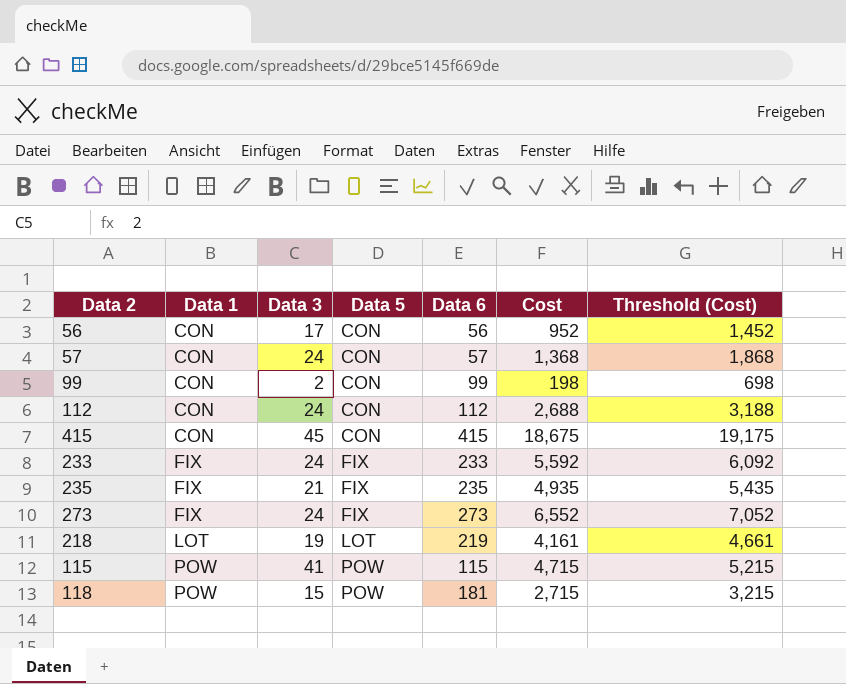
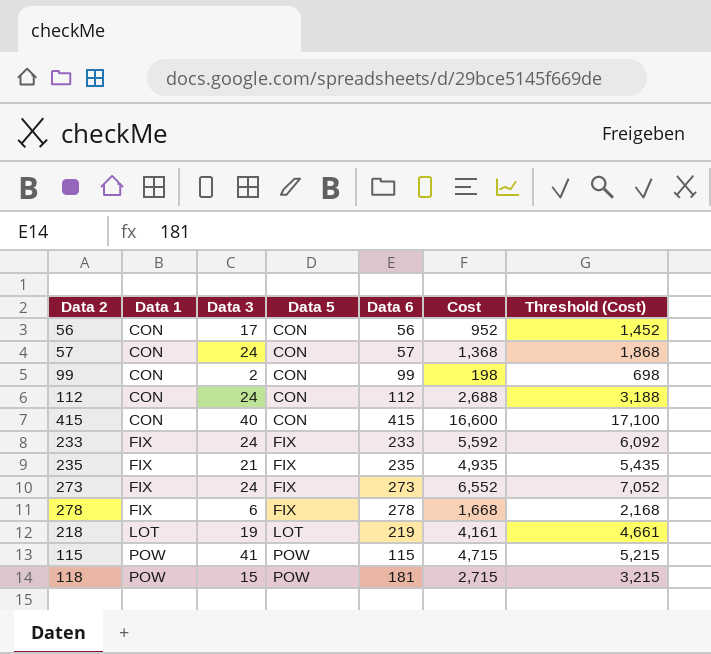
415 | Data 3: 45 -> 40
415 | Cost: 18,675 -> 16,600
415 | Threshold (Cost): 19,175 -> 17,100
row 278: none -> FIX | 6 | FIX | 278 | 1,668 | 2,168

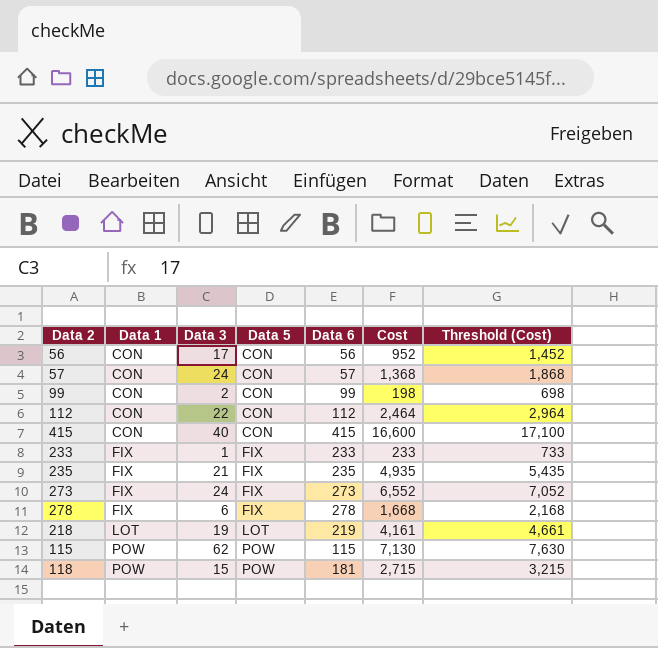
112 | Data 3: 24 -> 22
112 | Cost: 2,688 -> 2,464
112 | Threshold (Cost): 3,188 -> 2,964
233 | Data 3: 24 -> 1
233 | Cost: 5,592 -> 233
233 | Threshold (Cost): 6,092 -> 733
115 | Data 3: 41 -> 62
115 | Cost: 4,715 -> 7,130
115 | Threshold (Cost): 5,215 -> 7,630

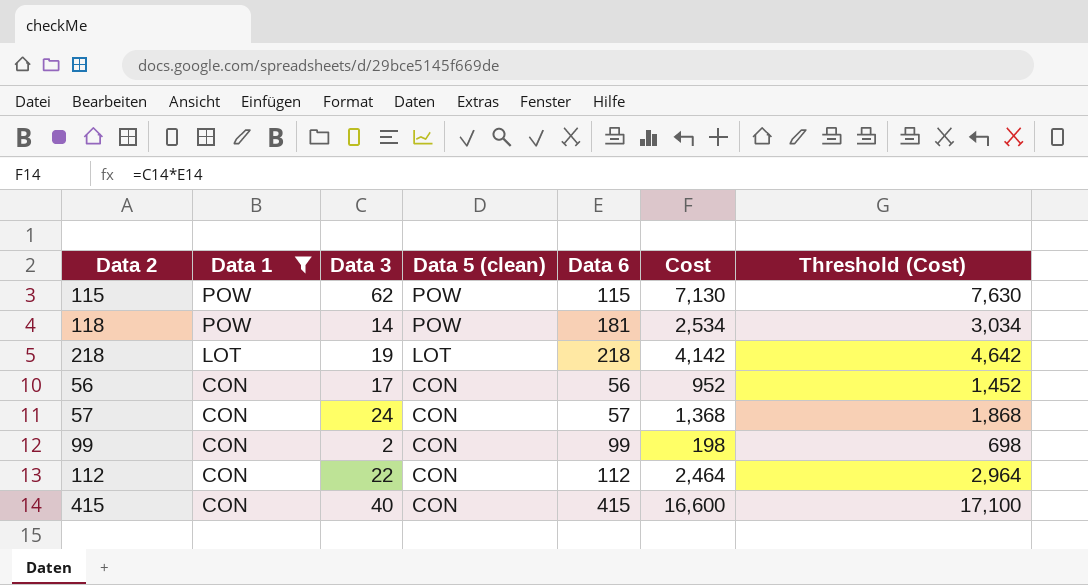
filter: none -> Data 1 != FIX
row order: Data 1 ascending -> Data 1 descending
column name: Data 5 -> Data 5 (clean)
118 | Data 3: 15 -> 14
118 | Cost: 2,715 -> 2,534
118 | Threshold (Cost): 3,215 -> 3,034
218 | Data 6: 219 -> 218
218 | Cost: 4,161 -> 4,142
218 | Threshold (Cost): 4,661 -> 4,642

